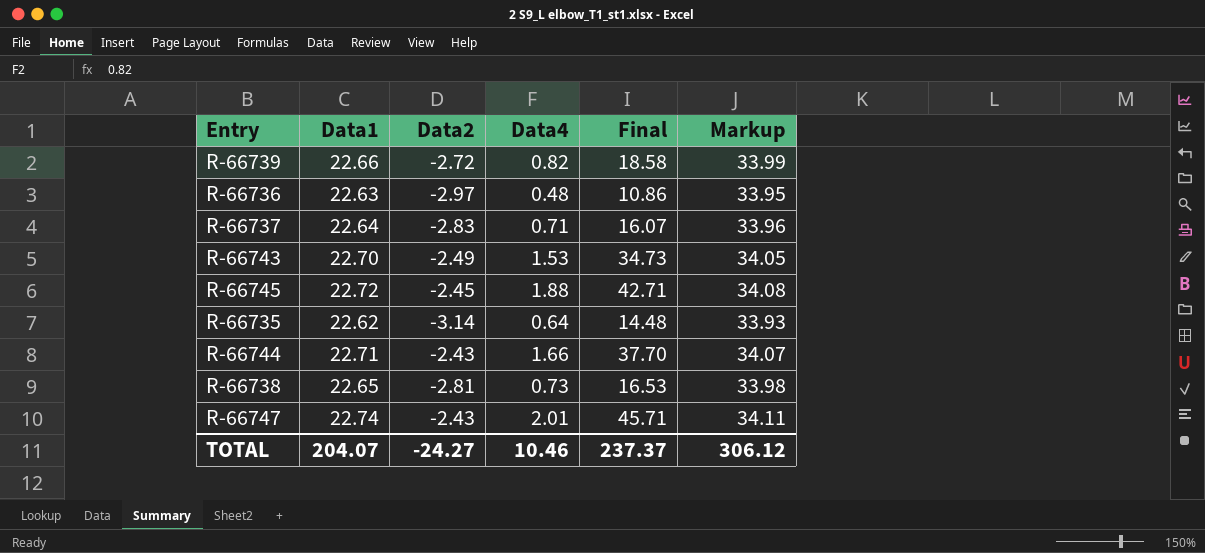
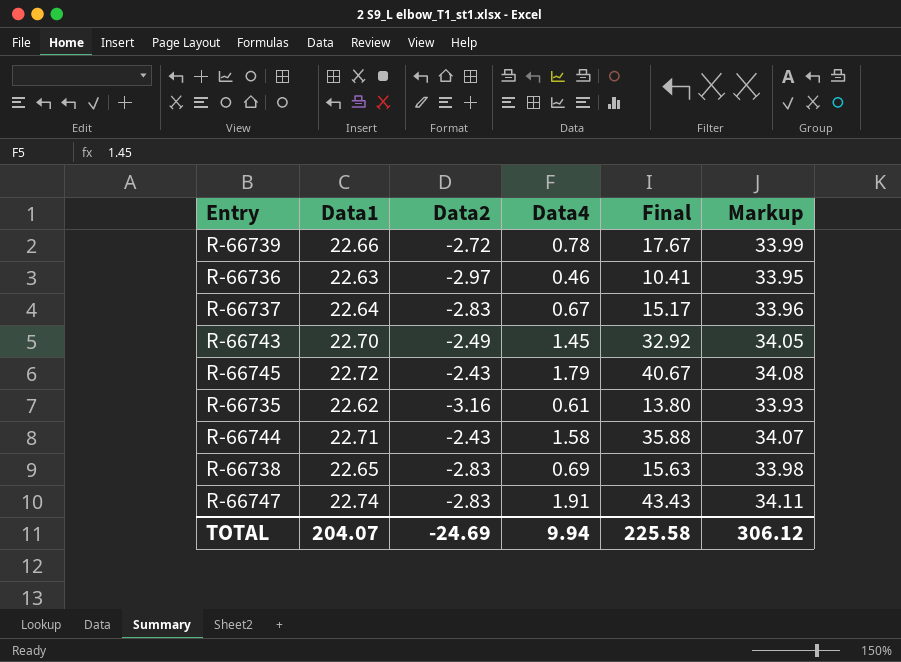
R-66739 | Data4: 0.82 -> 0.78
R-66739 | Final: 18.58 -> 17.67
R-66736 | Data4: 0.48 -> 0.46
R-66736 | Final: 10.86 -> 10.41
R-66737 | Data4: 0.71 -> 0.67
R-66737 | Final: 16.07 -> 15.17
R-66743 | Data4: 1.53 -> 1.45
R-66743 | Final: 34.73 -> 32.92
R-66745 | Data2: -2.45 -> -2.43
R-66745 | Data4: 1.88 -> 1.79
R-66745 | Final: 42.71 -> 40.67
R-66735 | Data2: -3.14 -> -3.16
R-66735 | Data4: 0.64 -> 0.61
R-66735 | Final: 14.48 -> 13.80
R-66744 | Data4: 1.66 -> 1.58
R-66744 | Final: 37.70 -> 35.88
R-66738 | Data2: -2.81 -> -2.83
R-66738 | Data4: 0.73 -> 0.69
R-66738 | Final: 16.53 -> 15.63
R-66747 | Data2: -2.43 -> -2.83
R-66747 | Data4: 2.01 -> 1.91
R-66747 | Final: 45.71 -> 43.43
TOTAL | Data2: -24.27 -> -24.69
TOTAL | Data4: 10.46 -> 9.94
TOTAL | Final: 237.37 -> 225.58

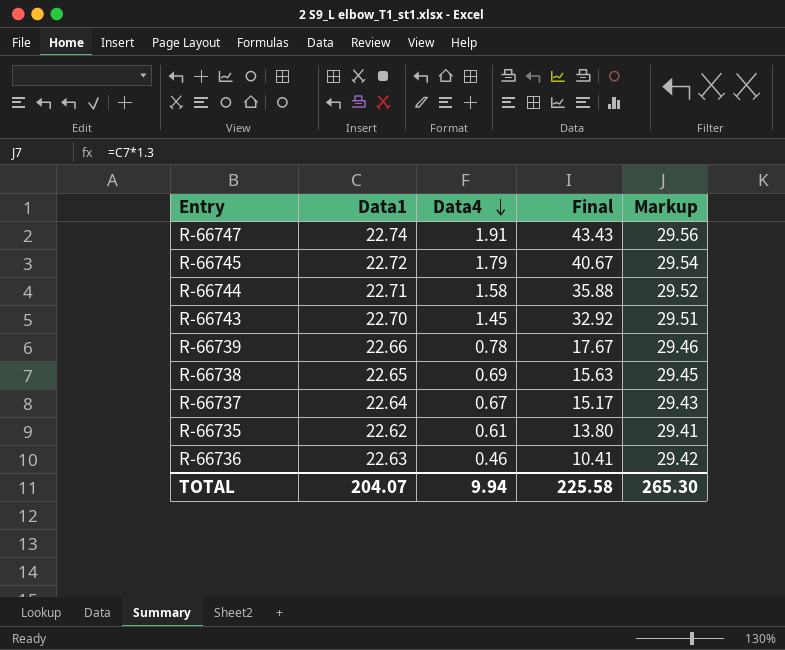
row order: none -> Data4 descending
column Data2 | position: 3 -> none
column Markup | formula: [Data1] * 1.5 -> [Data1] * 1.3
TOTAL | Markup: 306.12 -> 265.30

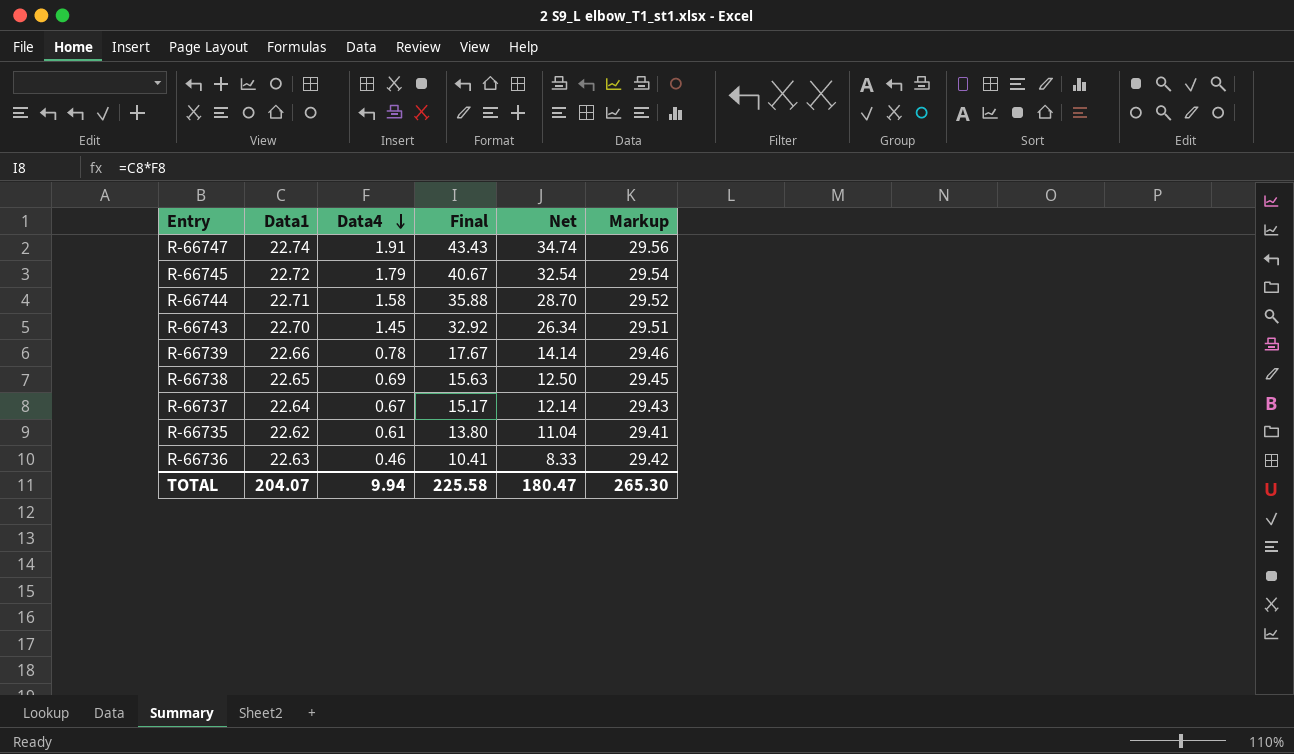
column Net | formula: none -> [Final] * 0.8

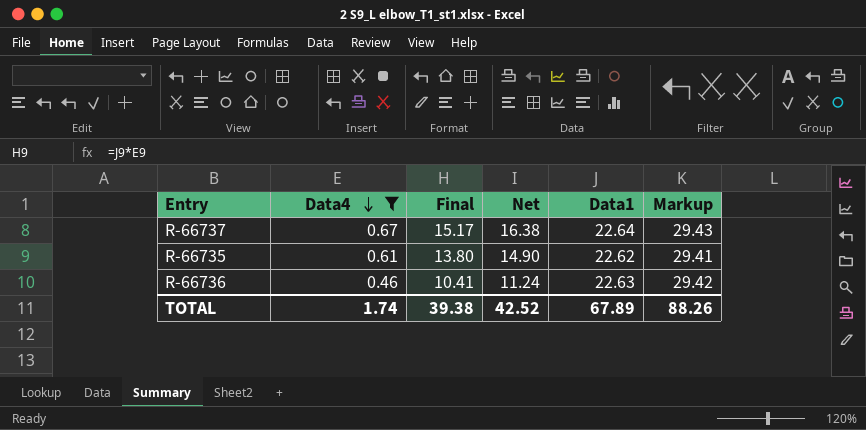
filter: none -> Data4 <= 0.67
column Net | formula: [Final] * 0.8 -> [Final] * 1.08
column Data1 | position: 2 -> 5
TOTAL | Data4: 9.94 -> 1.74
TOTAL | Final: 225.58 -> 39.38
TOTAL | Net: 180.47 -> 42.52
TOTAL | Data1: 204.07 -> 67.89
TOTAL | Markup: 265.30 -> 88.26

